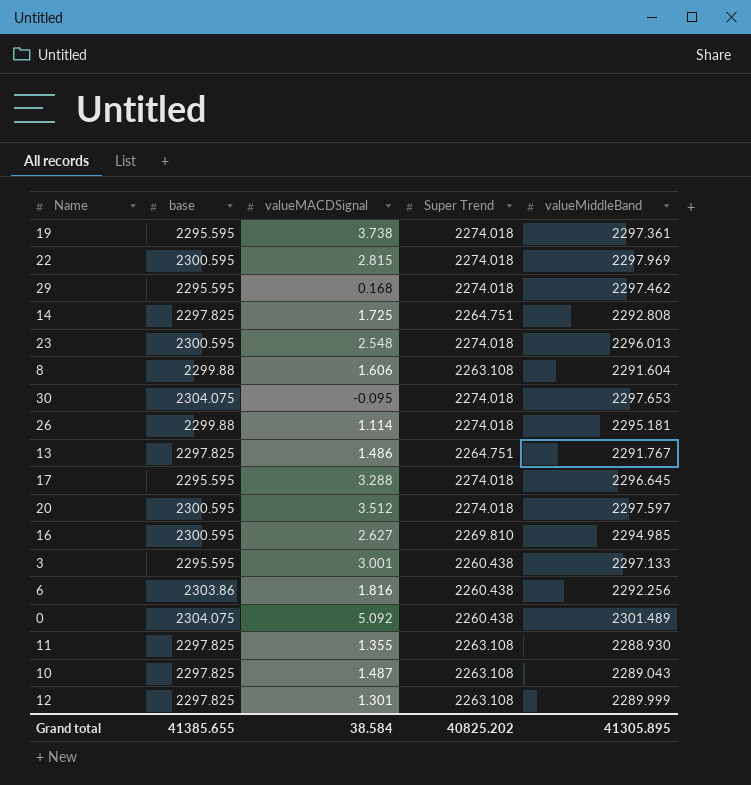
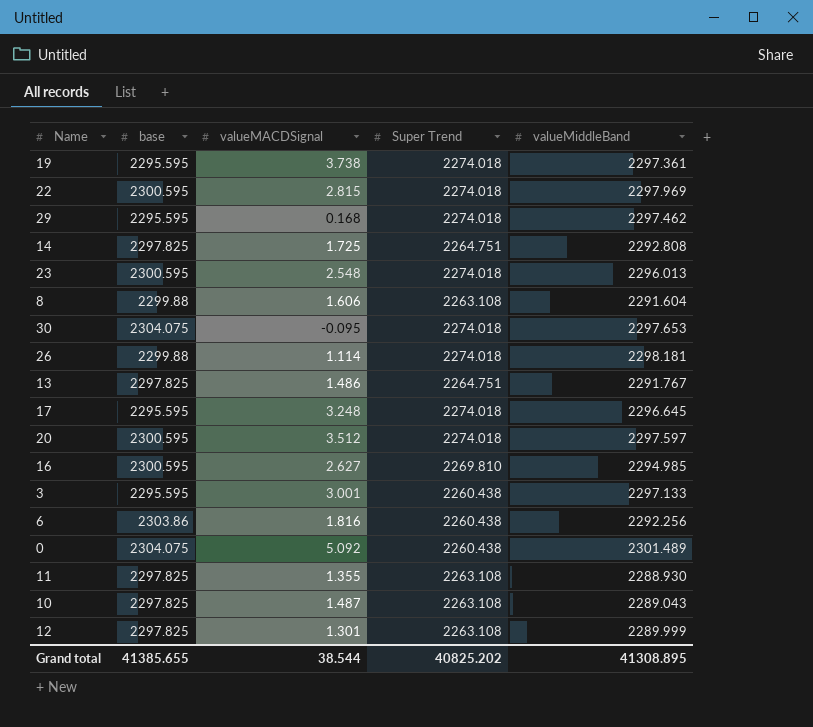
26 | valueMiddleBand: 2295.181 -> 2298.181
17 | valueMACDSignal: 3.288 -> 3.248
Grand total | valueMACDSignal: 38.584 -> 38.544
Grand total | valueMiddleBand: 41305.895 -> 41308.895

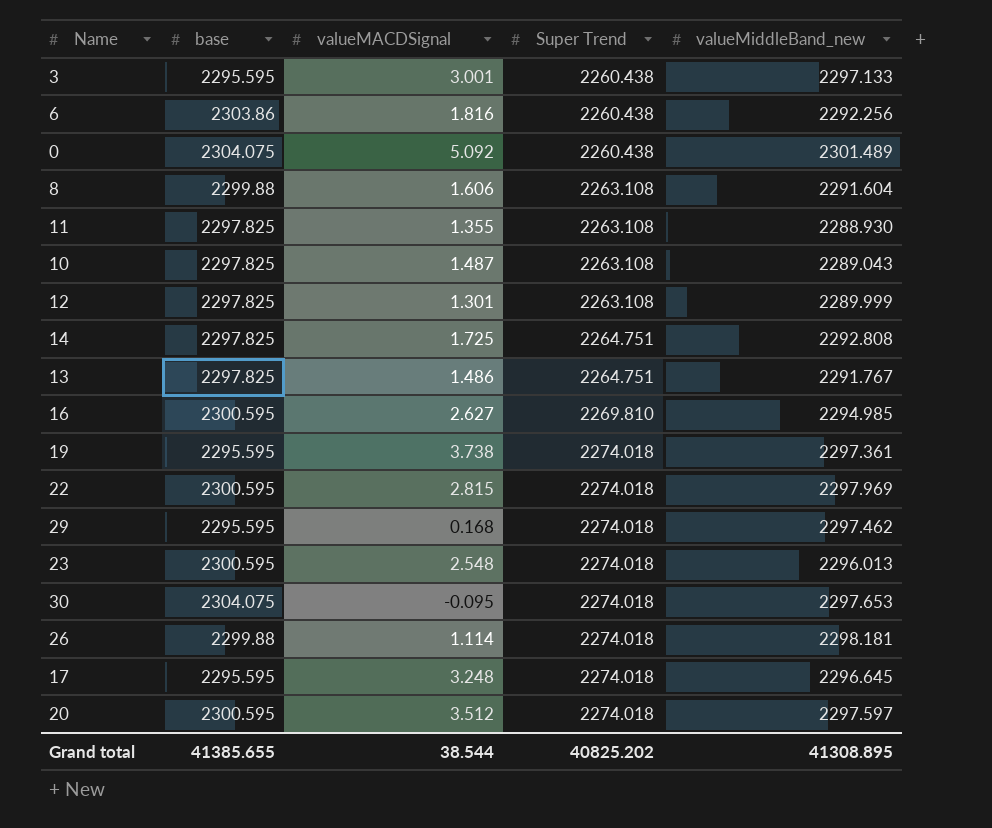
row order: none -> Super Trend ascending
column name: valueMiddleBand -> valueMiddleBand_new

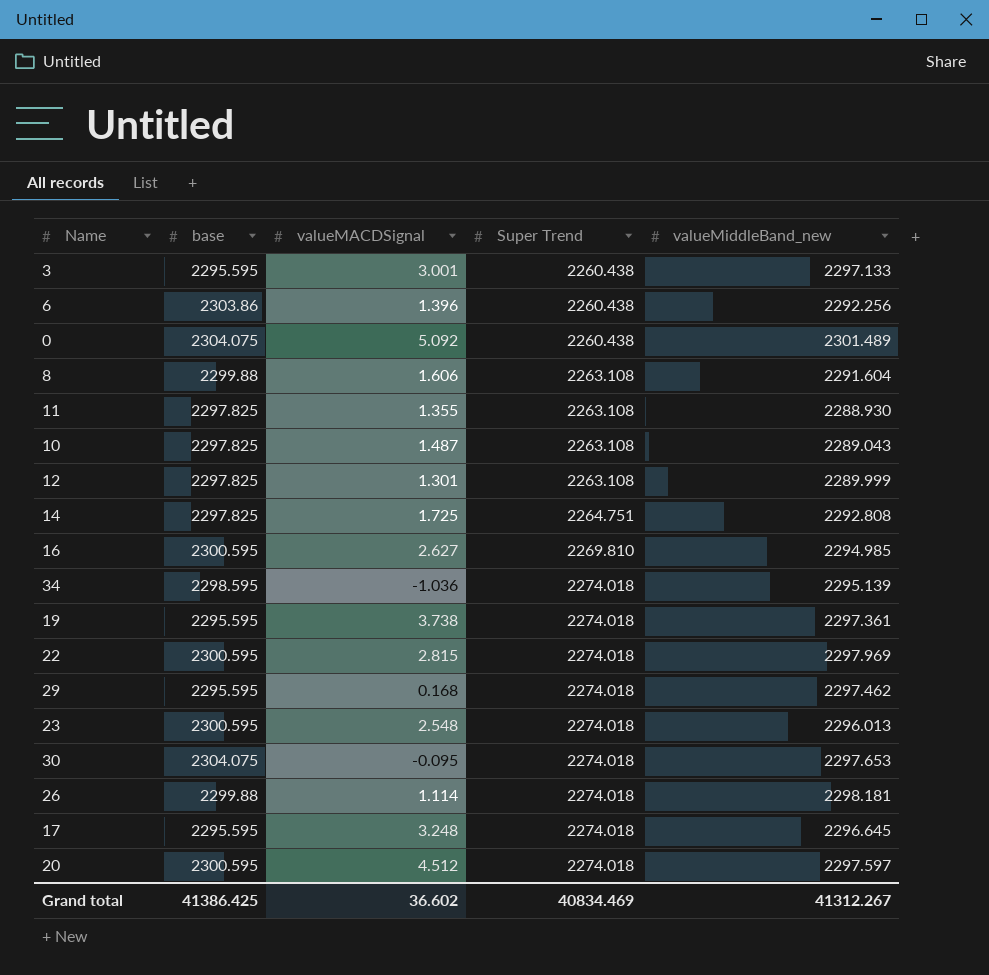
row 13: 2297.825 | 1.486 | 2264.751 | 2291.767 -> none
6 | valueMACDSignal: 1.816 -> 1.396
row 34: none -> 2298.595 | -1.036 | 2274.018 | 2295.139
20 | valueMACDSignal: 3.512 -> 4.512
Grand total | base: 41385.655 -> 41386.425
Grand total | valueMACDSignal: 38.544 -> 36.602
Grand total | Super Trend: 40825.202 -> 40834.469
Grand total | valueMiddleBand_new: 41308.895 -> 41312.267

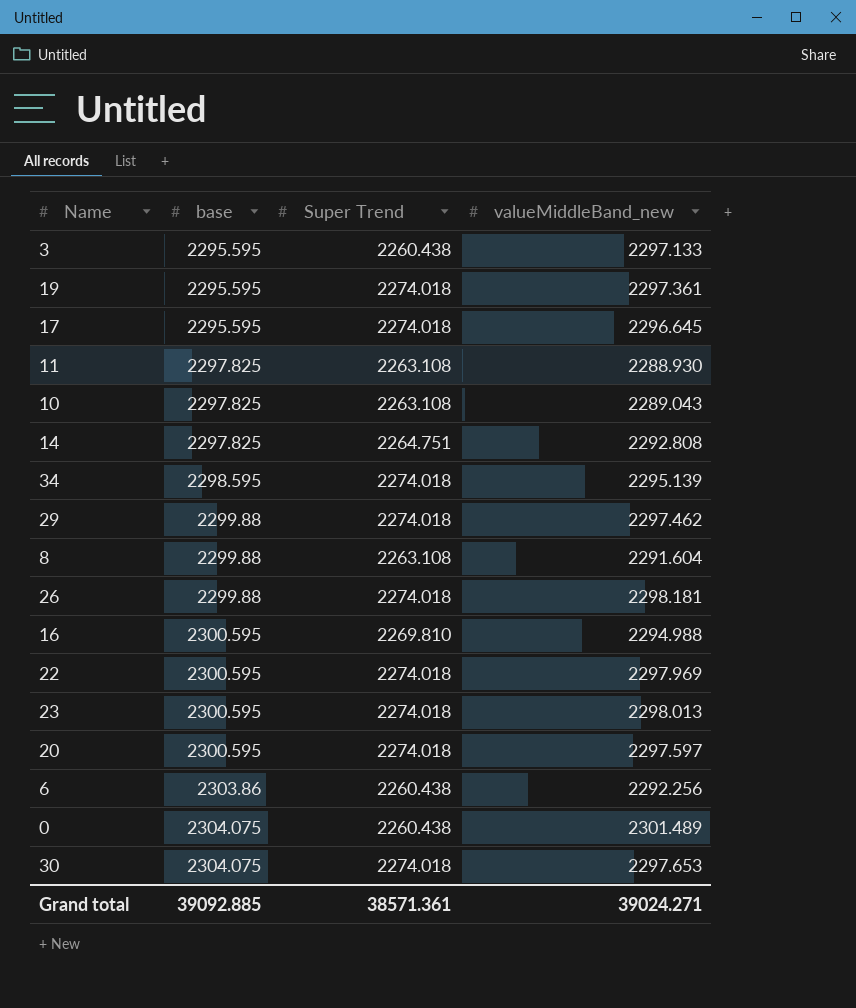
row order: Super Trend ascending -> base ascending
column valueMACDSignal | position: 3 -> none
row 12: 2297.825 | 1.301 | 2263.108 | 2289.999 -> none
29 | base: 2295.595 -> 2299.88
16 | valueMiddleBand_new: 2294.985 -> 2294.988
23 | valueMiddleBand_new: 2296.013 -> 2298.013
Grand total | base: 41386.425 -> 39092.885
Grand total | Super Trend: 40834.469 -> 38571.361
Grand total | valueMiddleBand_new: 41312.267 -> 39024.271

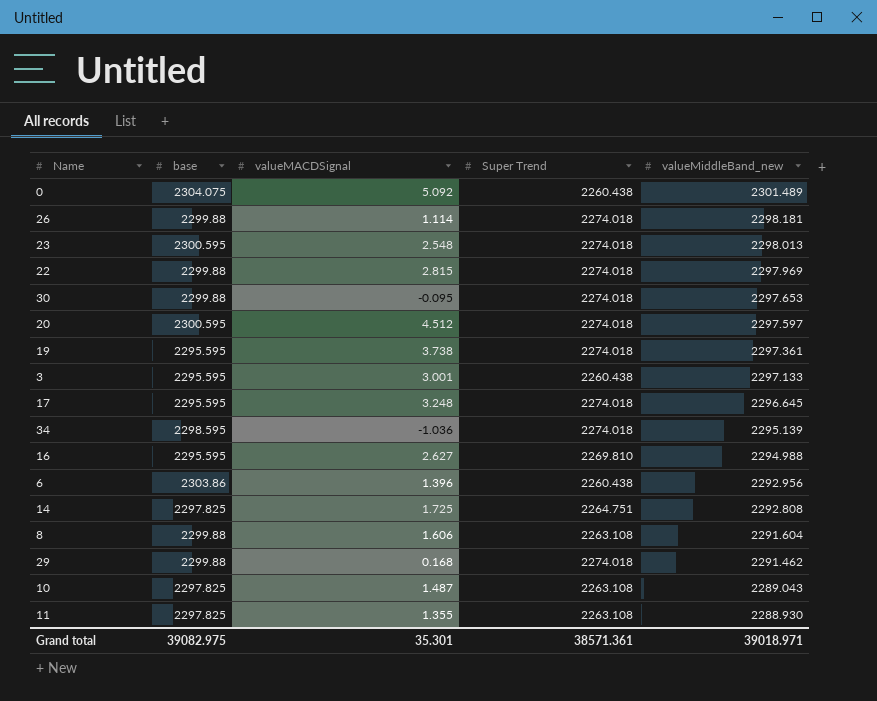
row order: base ascending -> valueMiddleBand_new descending
column valueMACDSignal | position: none -> 3
22 | base: 2300.595 -> 2299.88
30 | base: 2304.075 -> 2299.88
16 | base: 2300.595 -> 2295.595
6 | valueMiddleBand_new: 2292.256 -> 2292.956
29 | valueMiddleBand_new: 2297.462 -> 2291.462
Grand total | base: 39092.885 -> 39082.975
Grand total | valueMiddleBand_new: 39024.271 -> 39018.971

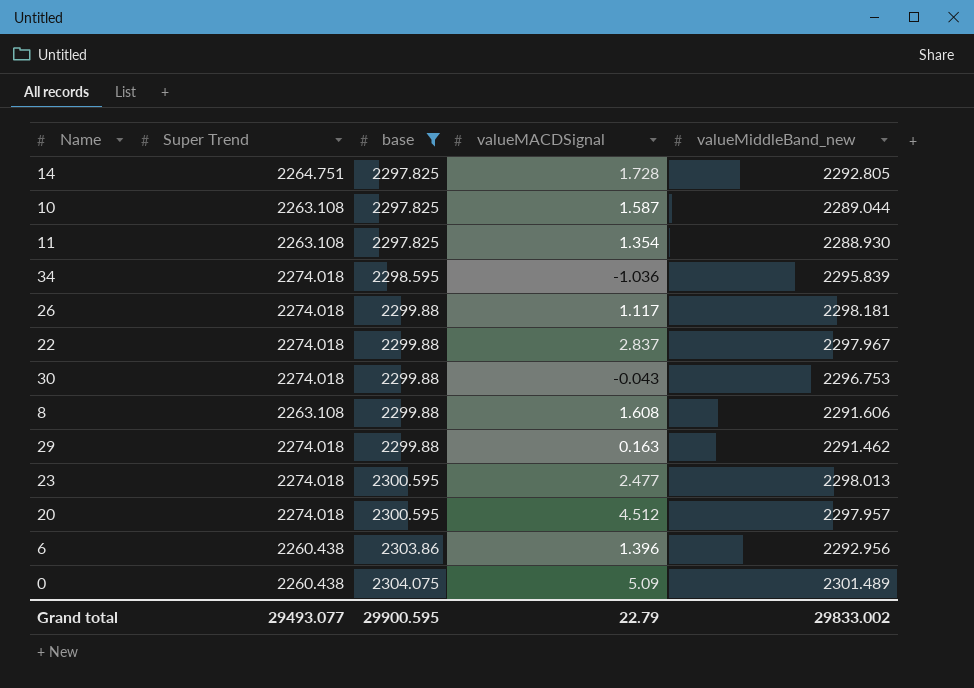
filter: none -> base != 2295.595
row order: valueMiddleBand_new descending -> base ascending
column Super Trend | position: 4 -> 2
14 | valueMACDSignal: 1.725 -> 1.728
14 | valueMiddleBand_new: 2292.808 -> 2292.805
10 | valueMACDSignal: 1.487 -> 1.587
10 | valueMiddleBand_new: 2289.043 -> 2289.044
11 | valueMACDSignal: 1.355 -> 1.354
34 | valueMiddleBand_new: 2295.139 -> 2295.839
26 | valueMACDSignal: 1.114 -> 1.117
22 | valueMACDSignal: 2.815 -> 2.837
22 | valueMiddleBand_new: 2297.969 -> 2297.967
30 | valueMACDSignal: -0.095 -> -0.043
30 | valueMiddleBand_new: 2297.653 -> 2296.753
8 | valueMACDSignal: 1.606 -> 1.608
8 | valueMiddleBand_new: 2291.604 -> 2291.606
29 | valueMACDSignal: 0.168 -> 0.163
23 | valueMACDSignal: 2.548 -> 2.477
20 | valueMiddleBand_new: 2297.597 -> 2297.957
0 | valueMACDSignal: 5.092 -> 5.09
Grand total | Super Trend: 38571.361 -> 29493.077
Grand total | base: 39082.975 -> 29900.595
Grand total | valueMACDSignal: 35.301 -> 22.79
Grand total | valueMiddleBand_new: 39018.971 -> 29833.002

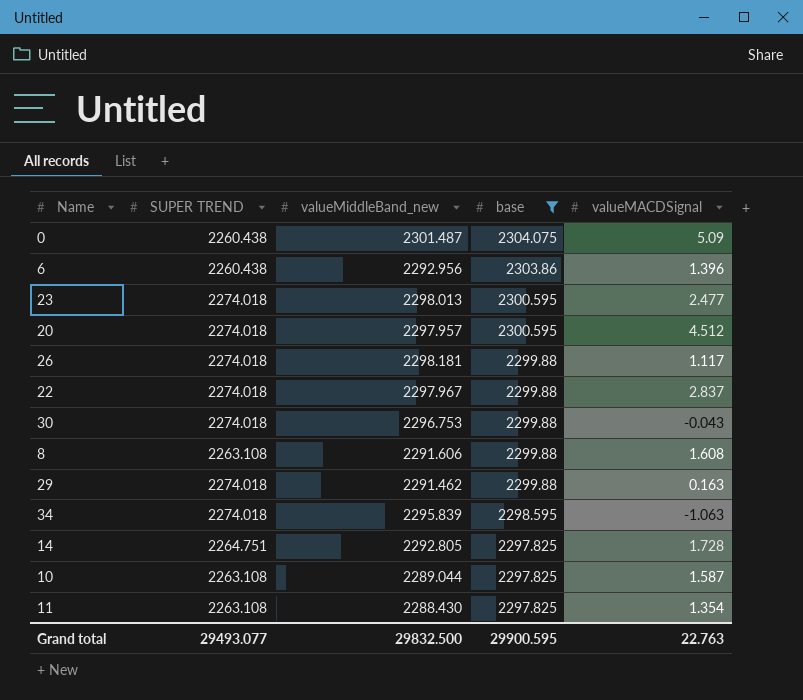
row order: base ascending -> base descending
column name: Super Trend -> SUPER TREND
column valueMiddleBand_new | position: 5 -> 3
0 | valueMiddleBand_new: 2301.489 -> 2301.487
34 | valueMACDSignal: -1.036 -> -1.063
11 | valueMiddleBand_new: 2288.930 -> 2288.430
Grand total | valueMiddleBand_new: 29833.002 -> 29832.500
Grand total | valueMACDSignal: 22.79 -> 22.763

